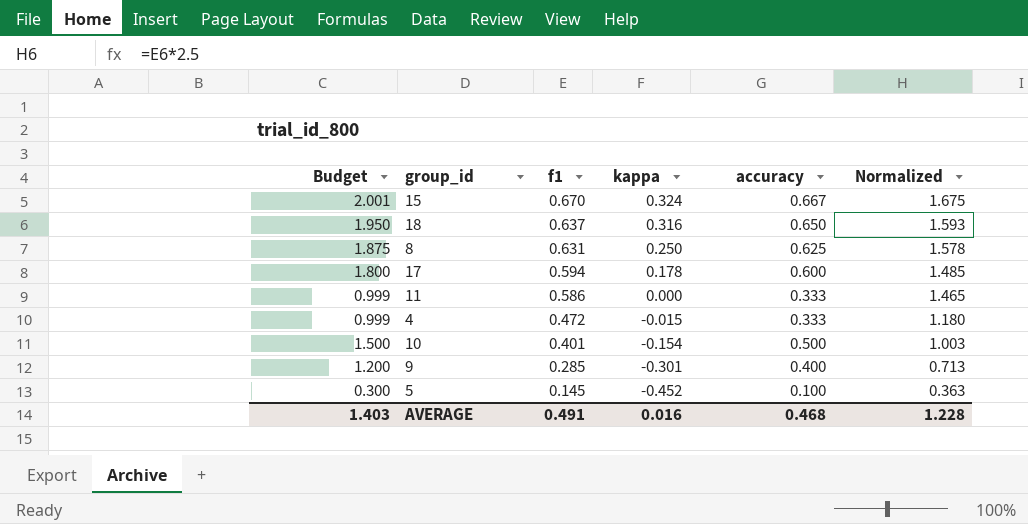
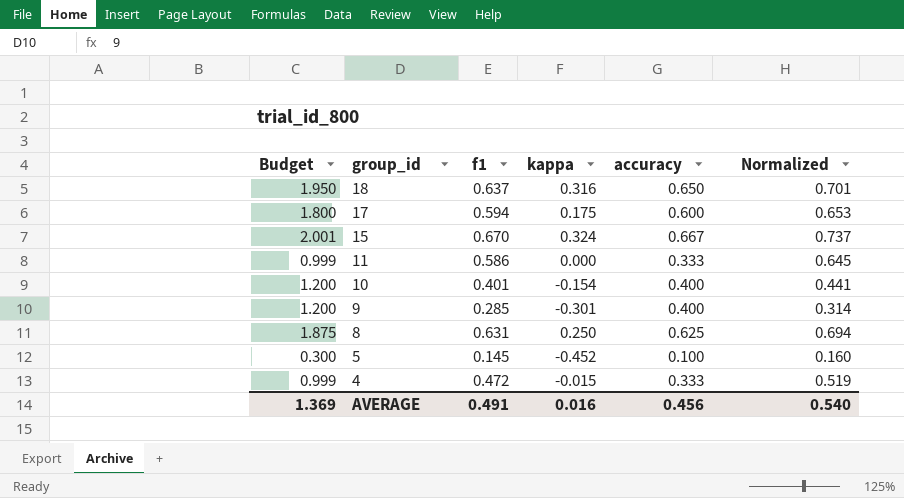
row order: f1 descending -> group_id descending
column Normalized | formula: [f1] * 2.5 -> [f1] * 1.1
17 | kappa: 0.178 -> 0.175
10 | Budget: 1.500 -> 1.200
10 | accuracy: 0.500 -> 0.400
AVERAGE | Budget: 1.403 -> 1.369
AVERAGE | accuracy: 0.468 -> 0.456
AVERAGE | Normalized: 1.228 -> 0.540

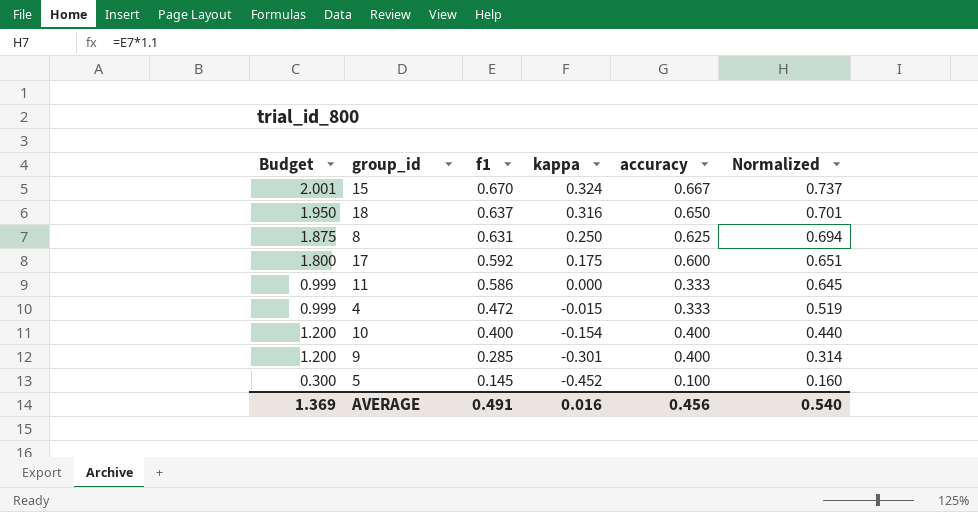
row order: group_id descending -> f1 descending
17 | f1: 0.594 -> 0.592
17 | Normalized: 0.653 -> 0.651
10 | f1: 0.401 -> 0.400
10 | Normalized: 0.441 -> 0.440

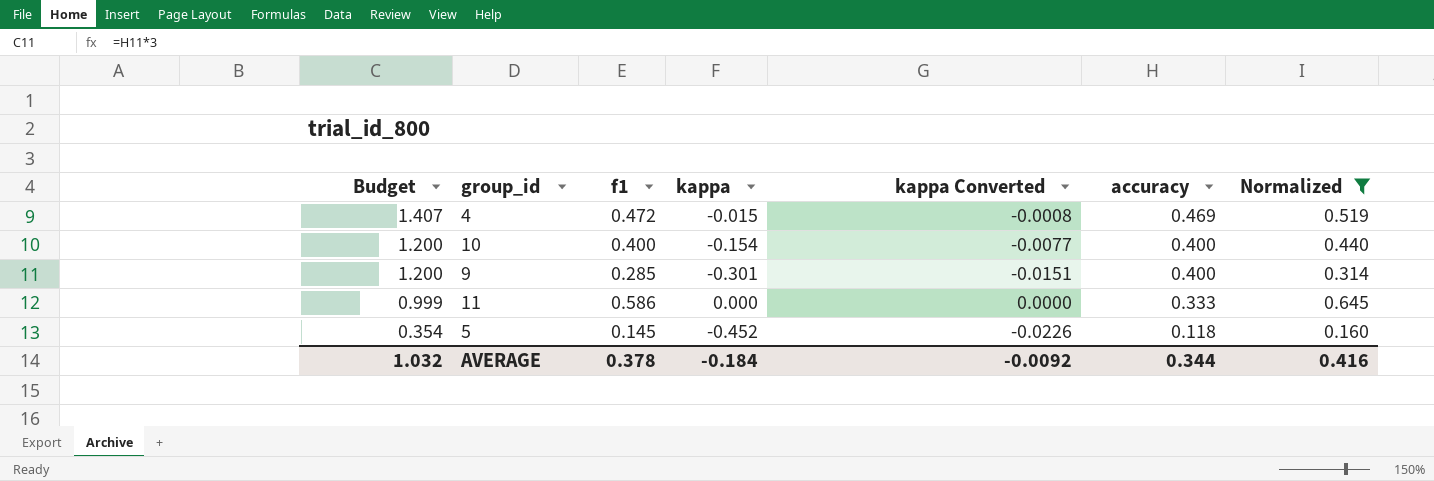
filter: none -> Normalized <= 0.645
row order: f1 descending -> Budget descending
column kappa Converted | formula: none -> [kappa] * 0.05
4 | Budget: 0.999 -> 1.407
4 | accuracy: 0.333 -> 0.469
5 | Budget: 0.300 -> 0.354
5 | accuracy: 0.100 -> 0.118
AVERAGE | Budget: 1.369 -> 1.032
AVERAGE | f1: 0.491 -> 0.378
AVERAGE | kappa: 0.016 -> -0.184
AVERAGE | accuracy: 0.456 -> 0.344
AVERAGE | Normalized: 0.540 -> 0.416

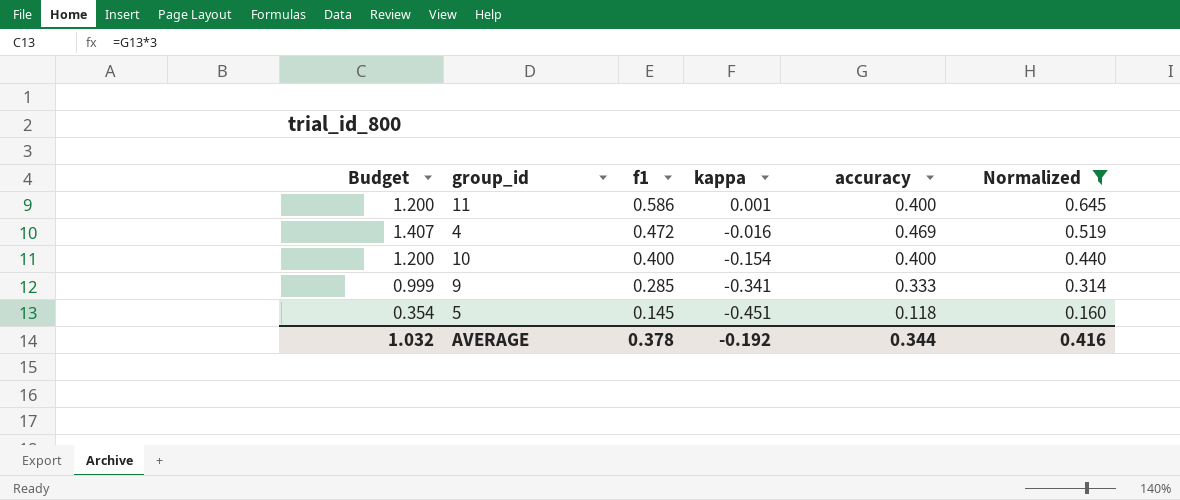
row order: Budget descending -> f1 descending
column kappa Converted | formula: [kappa] * 0.05 -> none
11 | Budget: 0.999 -> 1.200
11 | kappa: 0.000 -> 0.001
11 | accuracy: 0.333 -> 0.400
4 | kappa: -0.015 -> -0.016
9 | Budget: 1.200 -> 0.999
9 | kappa: -0.301 -> -0.341
9 | accuracy: 0.400 -> 0.333
5 | kappa: -0.452 -> -0.451
AVERAGE | kappa: -0.184 -> -0.192

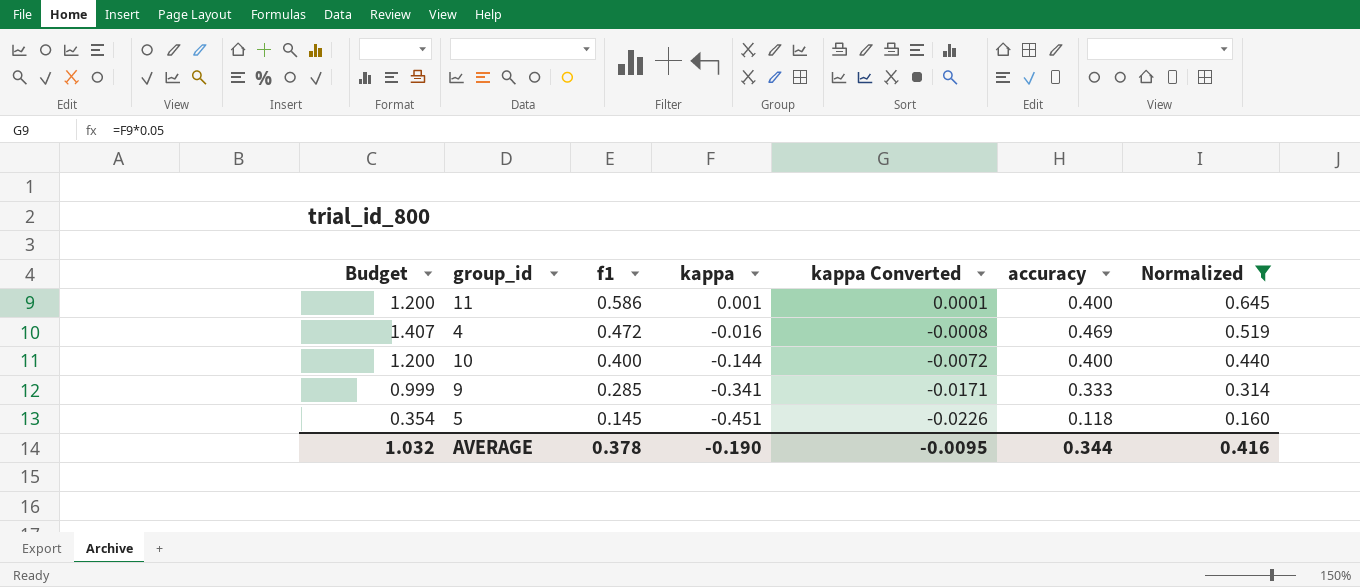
column kappa Converted | formula: none -> [kappa] * 0.05
10 | kappa: -0.154 -> -0.144
AVERAGE | kappa: -0.192 -> -0.190

